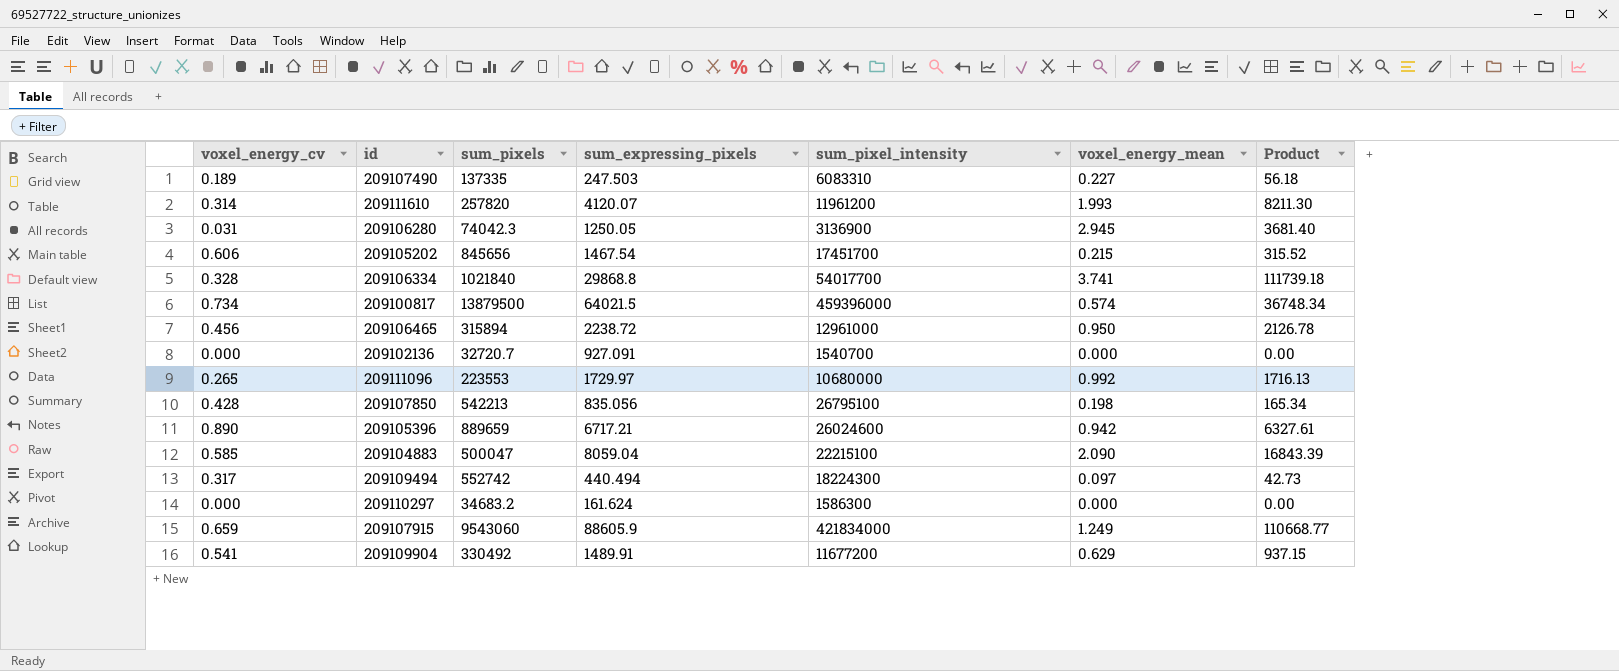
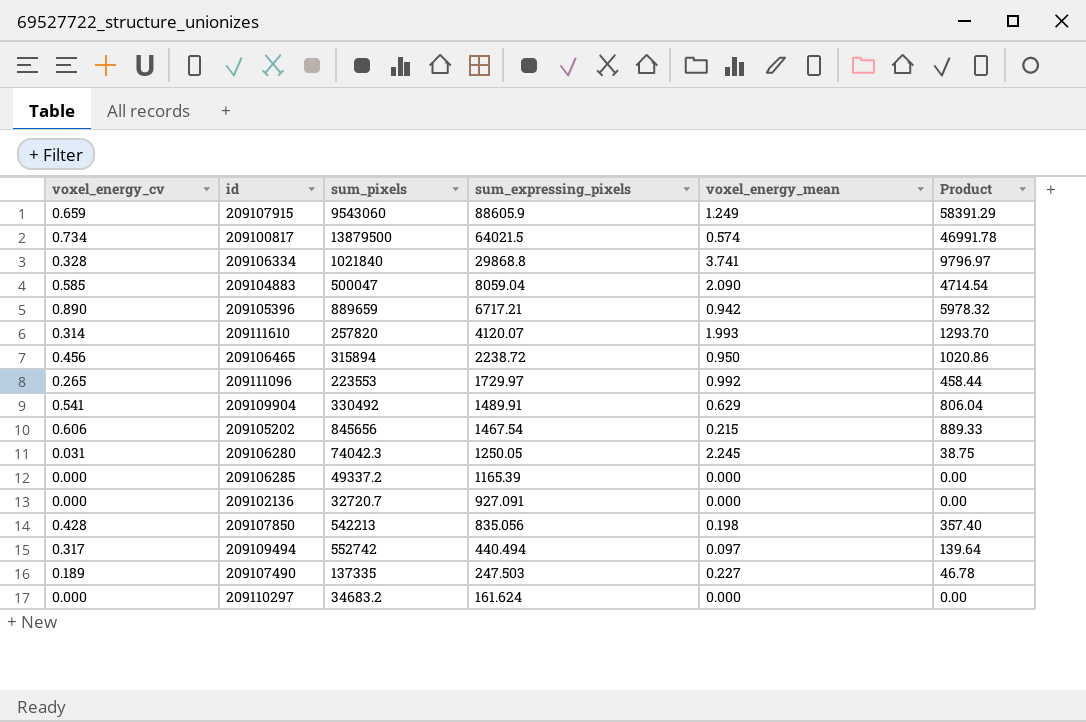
row order: none -> sum_expressing_pixels descending
column sum_pixel_intensity | position: 5 -> none
column Product | formula: [sum_expressing_pixels] * [voxel_energy_mean] -> [voxel_energy_cv] * [sum_expressing_pixels]
209106280 | voxel_energy_mean: 2.945 -> 2.245
row 209106285: none -> 0.000 | 49337.2 | 1165.39 | 0.000 | 0.00

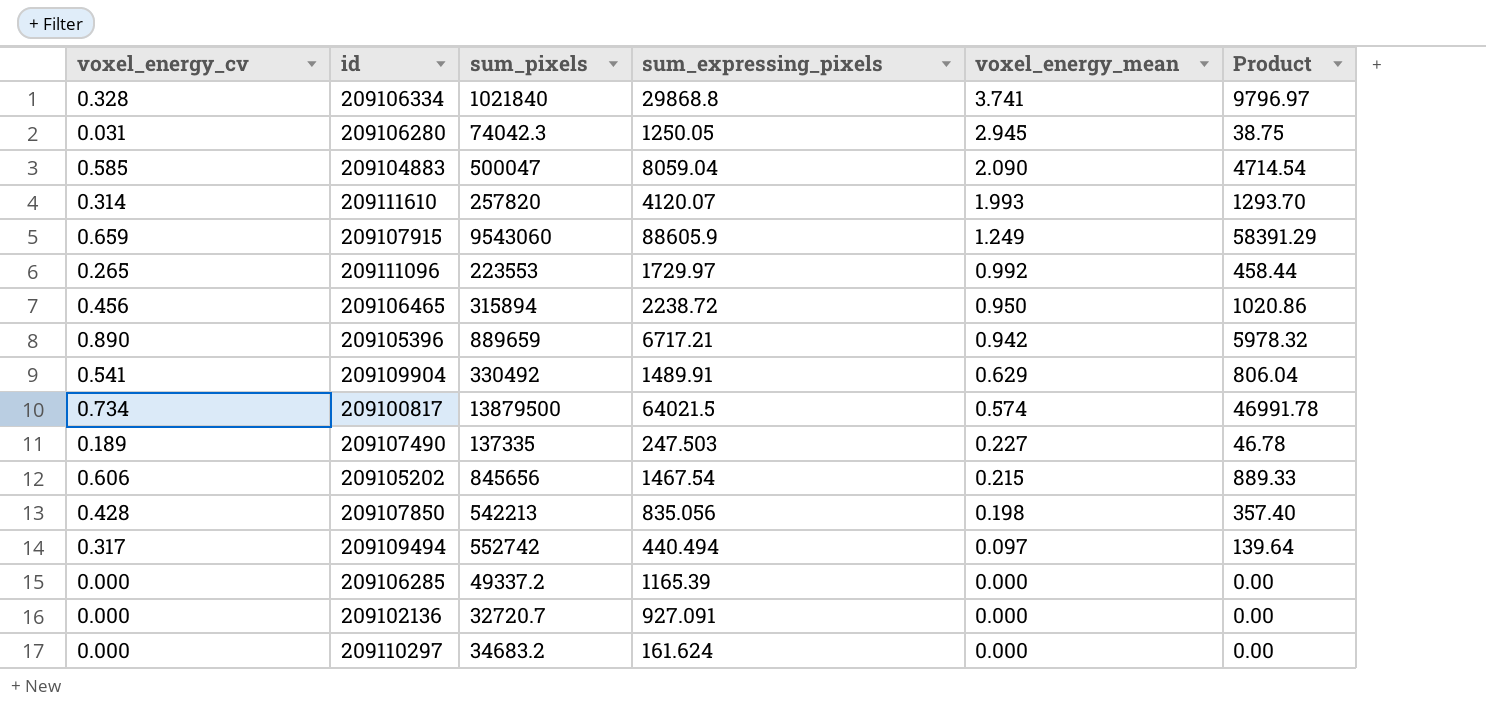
row order: sum_expressing_pixels descending -> voxel_energy_mean descending
209106280 | voxel_energy_mean: 2.245 -> 2.945

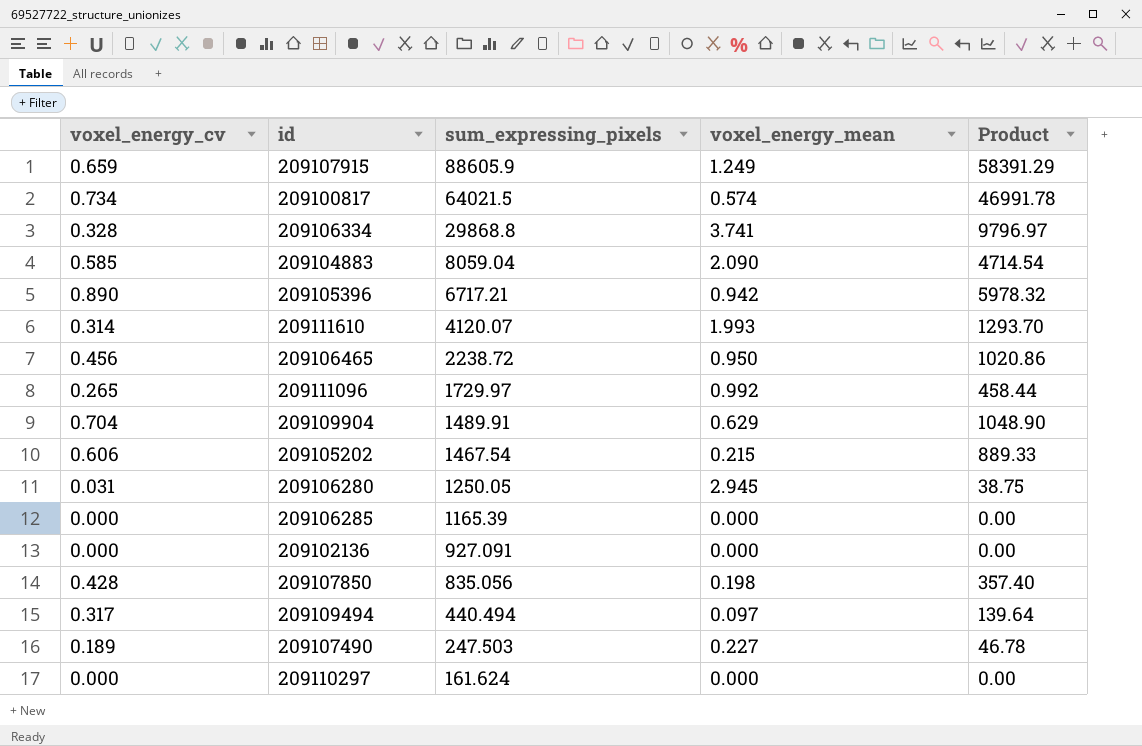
row order: voxel_energy_mean descending -> sum_expressing_pixels descending
column sum_pixels | position: 3 -> none
209109904 | voxel_energy_cv: 0.541 -> 0.704
209109904 | Product: 806.04 -> 1048.90

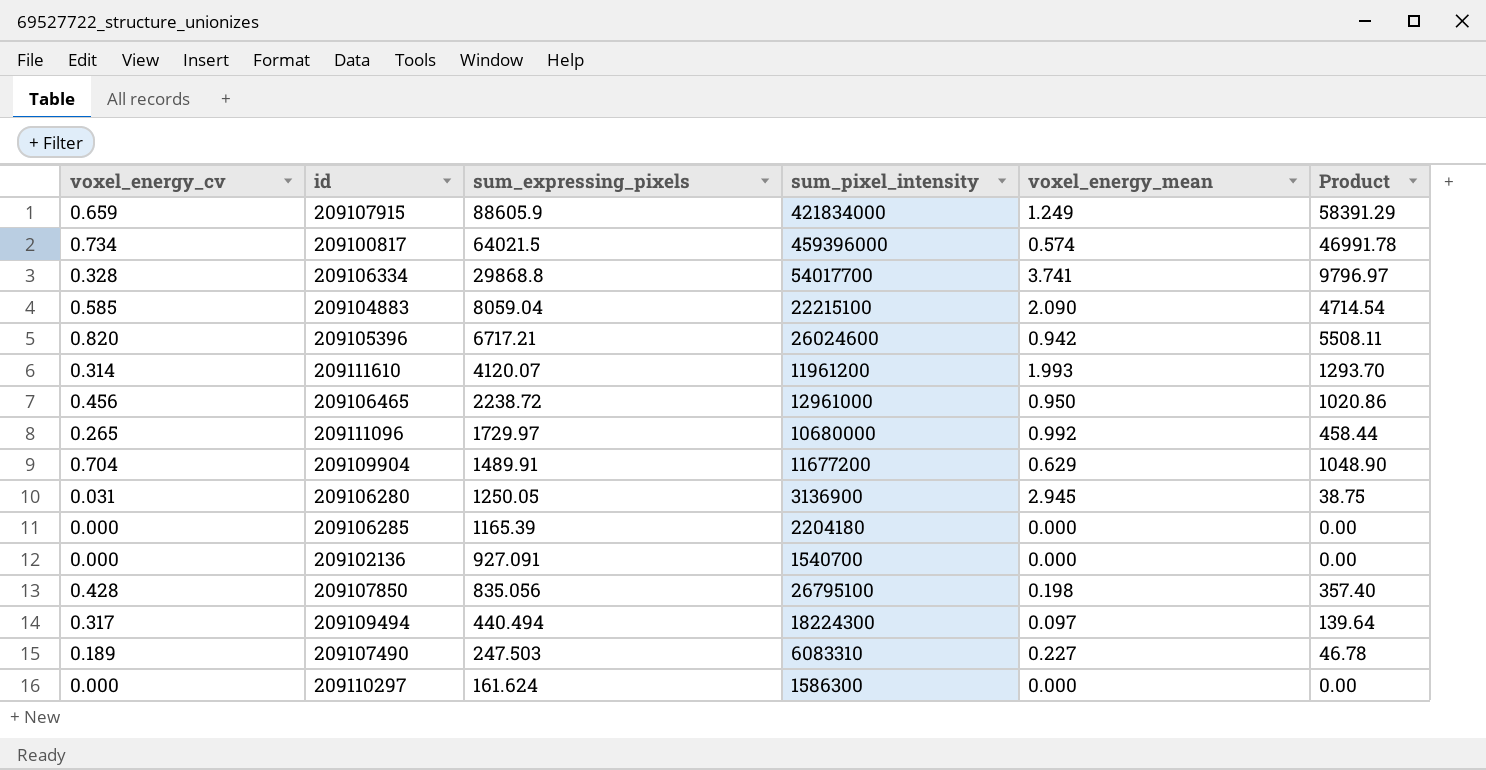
column sum_pixel_intensity | position: none -> 4
row 209105202: 0.606 | 1467.54 | 0.215 | 889.33 -> none
209105396 | voxel_energy_cv: 0.890 -> 0.820
209105396 | Product: 5978.32 -> 5508.11

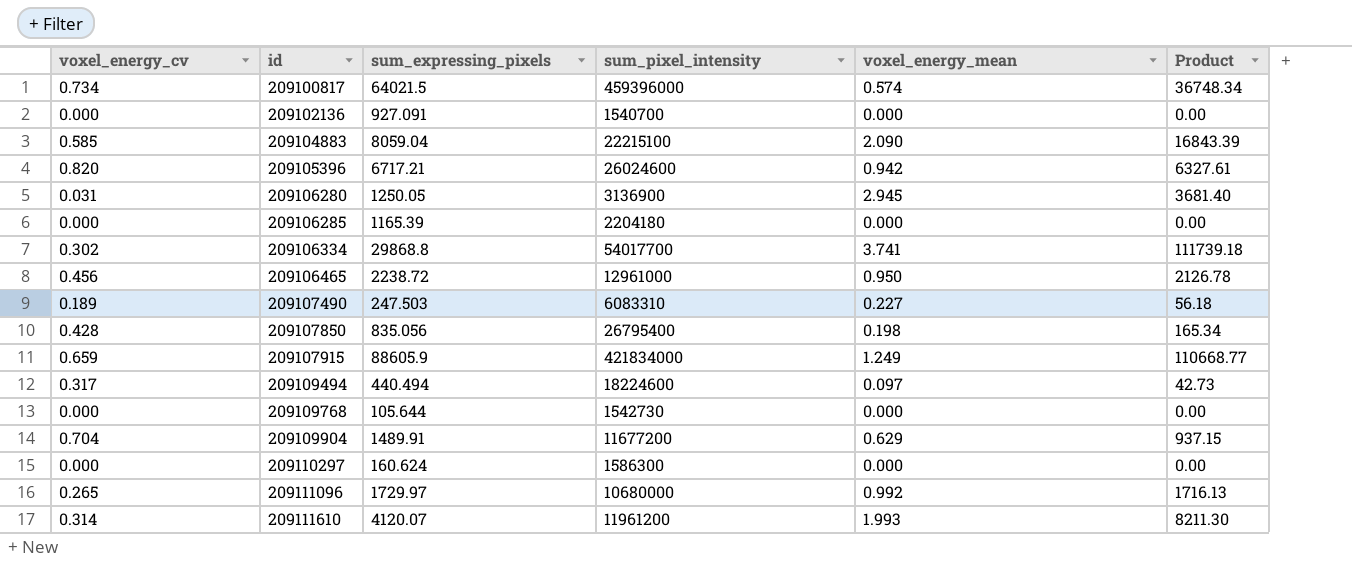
row order: sum_expressing_pixels descending -> id ascending
column Product | formula: [voxel_energy_cv] * [sum_expressing_pixels] -> [sum_expressing_pixels] * [voxel_energy_mean]
209106334 | voxel_energy_cv: 0.328 -> 0.302
209107850 | sum_pixel_intensity: 26795100 -> 26795400
209109494 | sum_pixel_intensity: 18224300 -> 18224600
row 209109768: none -> 0.000 | 105.644 | 1542730 | 0.000 | 0.00
209110297 | sum_expressing_pixels: 161.624 -> 160.624

